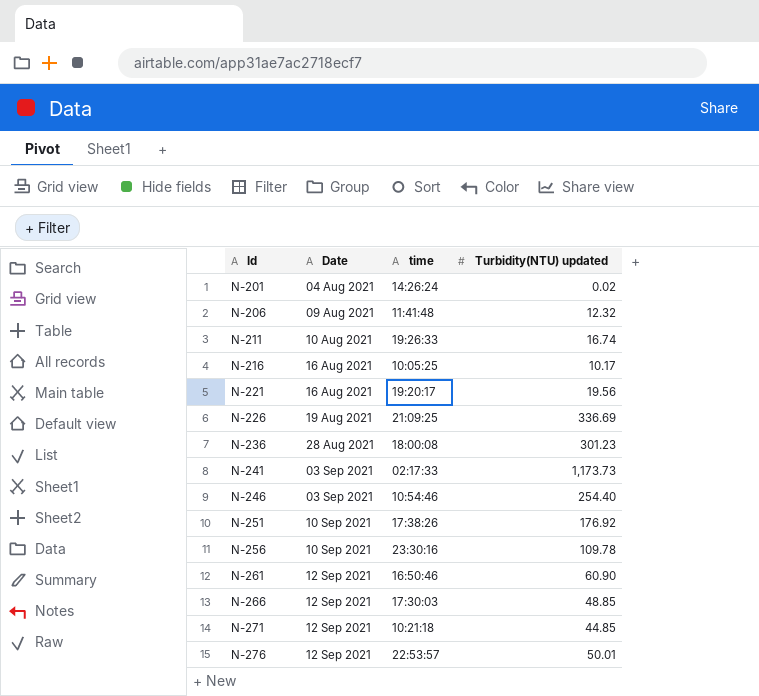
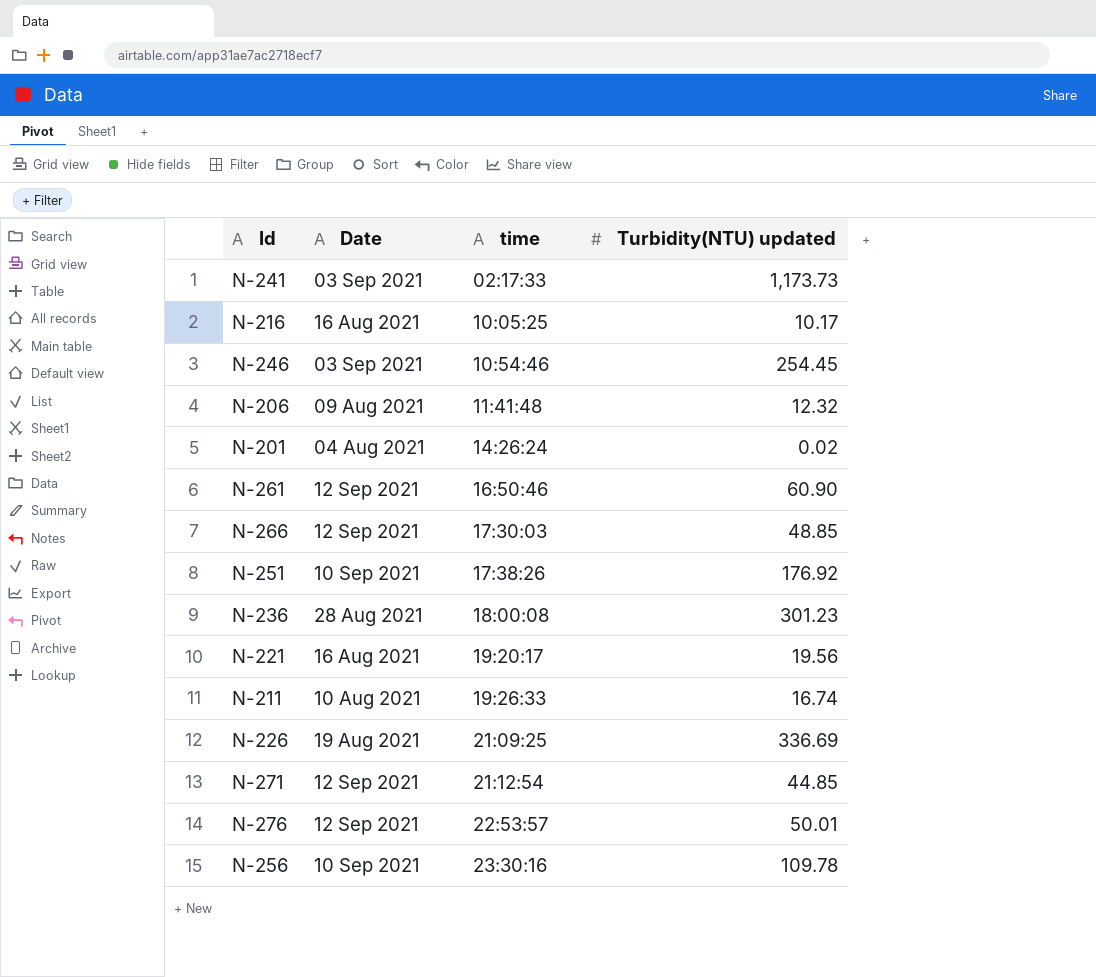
row order: Id ascending -> time ascending
N-246 | Turbidity(NTU) updated: 254.40 -> 254.45
N-271 | time: 10:21:18 -> 21:12:54

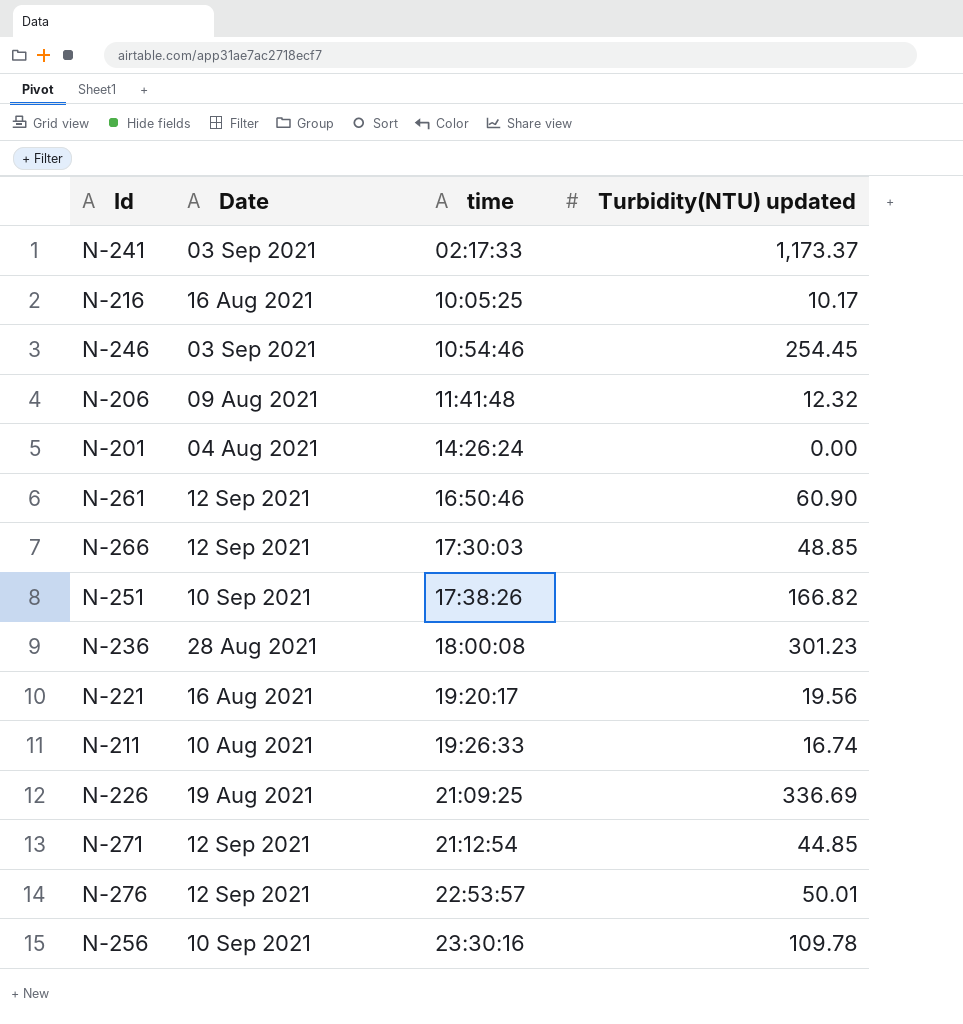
N-241 | Turbidity(NTU) updated: 1,173.73 -> 1,173.37
N-201 | Turbidity(NTU) updated: 0.02 -> 0.00
N-251 | Turbidity(NTU) updated: 176.92 -> 166.82

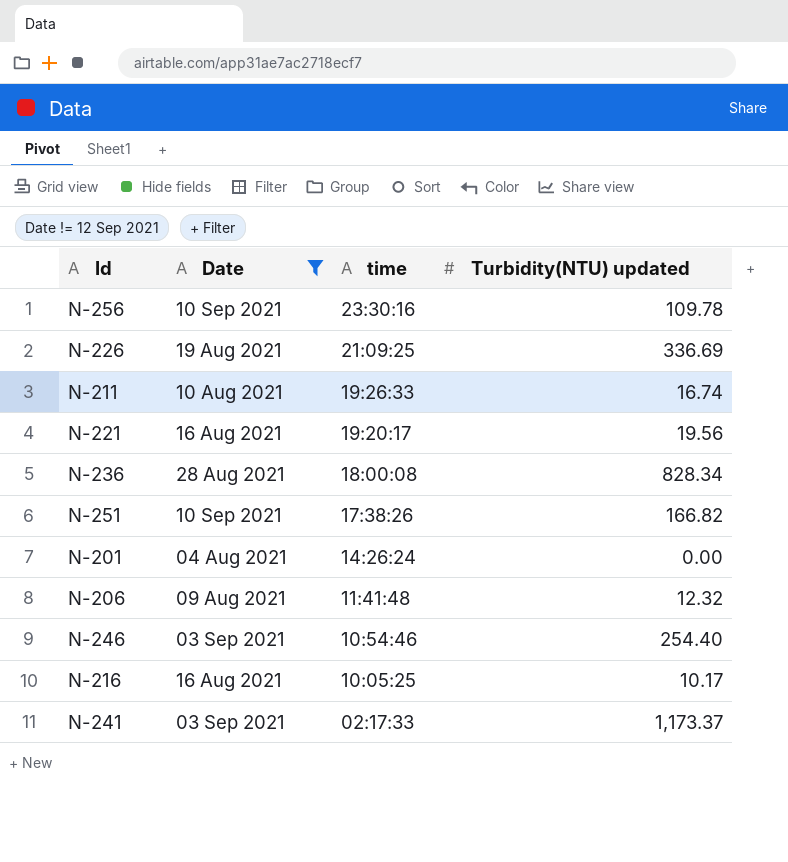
filter: none -> Date != 12 Sep 2021
row order: time ascending -> time descending
N-236 | Turbidity(NTU) updated: 301.23 -> 828.34
N-246 | Turbidity(NTU) updated: 254.45 -> 254.40

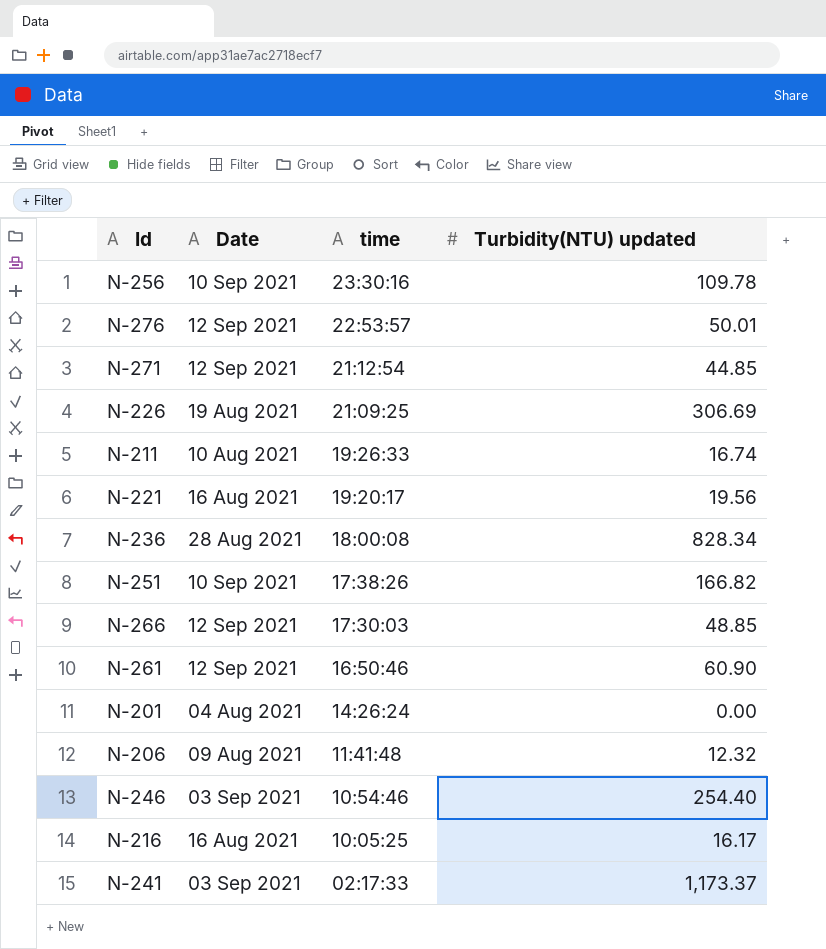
filter: Date != 12 Sep 2021 -> none
N-226 | Turbidity(NTU) updated: 336.69 -> 306.69
N-216 | Turbidity(NTU) updated: 10.17 -> 16.17

